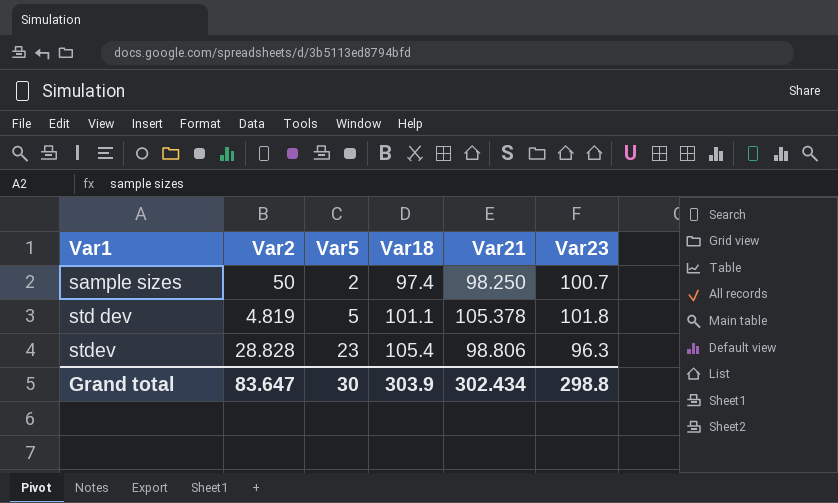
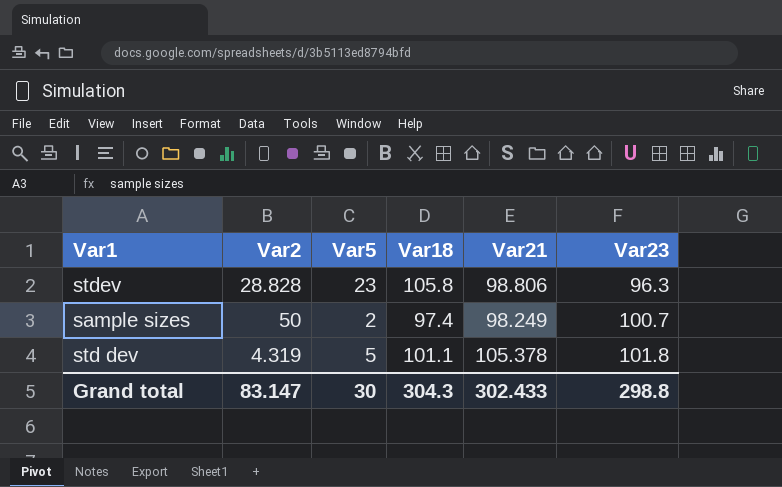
row order: Var1 ascending -> Var23 ascending
stdev | Var18: 105.4 -> 105.8
sample sizes | Var21: 98.250 -> 98.249
std dev | Var2: 4.819 -> 4.319
Grand total | Var2: 83.647 -> 83.147
Grand total | Var18: 303.9 -> 304.3
Grand total | Var21: 302.434 -> 302.433

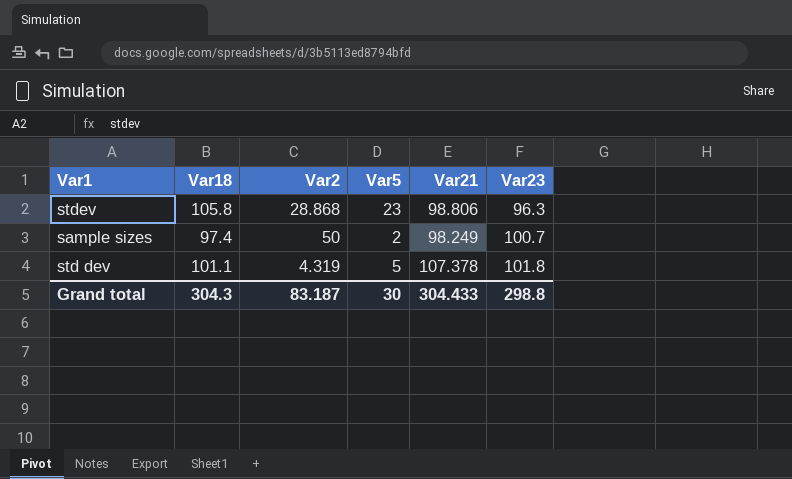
column Var18 | position: 4 -> 2
stdev | Var2: 28.828 -> 28.868
std dev | Var21: 105.378 -> 107.378
Grand total | Var2: 83.147 -> 83.187
Grand total | Var21: 302.433 -> 304.433

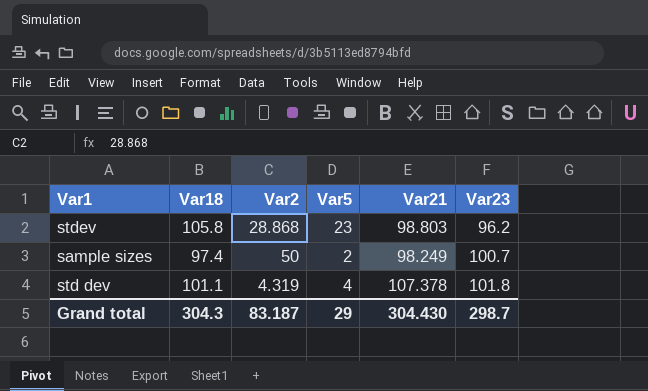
stdev | Var21: 98.806 -> 98.803
stdev | Var23: 96.3 -> 96.2
std dev | Var5: 5 -> 4
Grand total | Var5: 30 -> 29
Grand total | Var21: 304.433 -> 304.430
Grand total | Var23: 298.8 -> 298.7

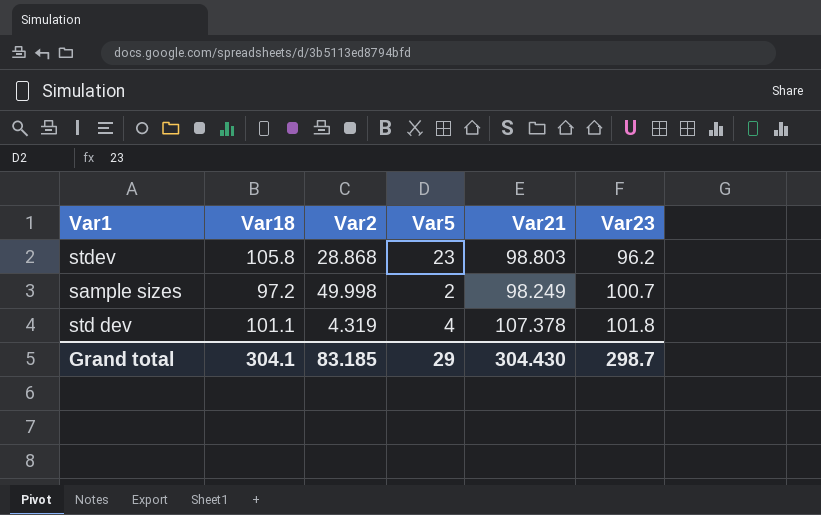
sample sizes | Var18: 97.4 -> 97.2
sample sizes | Var2: 50 -> 49.998
Grand total | Var18: 304.3 -> 304.1
Grand total | Var2: 83.187 -> 83.185

